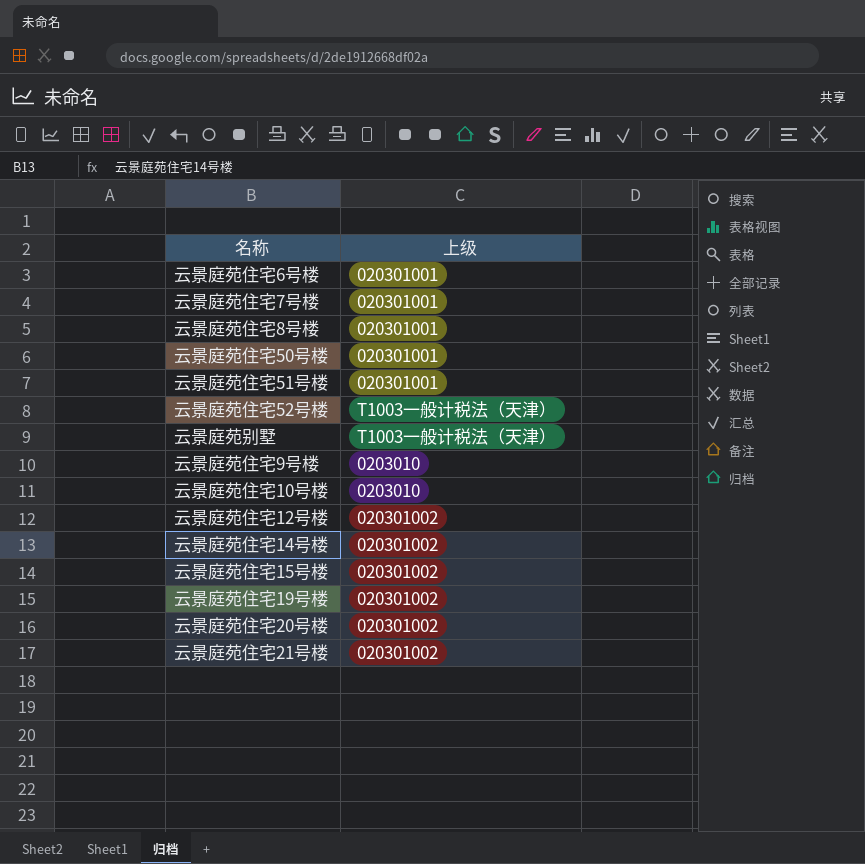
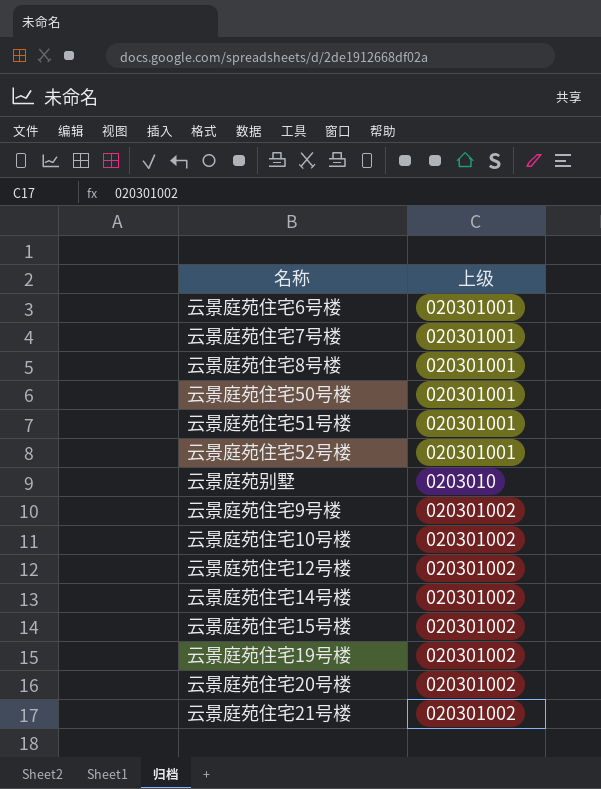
云景庭苑住宅52号楼 | 上级: T1003一般计税法（天津） -> 020301001
云景庭苑别墅 | 上级: T1003一般计税法（天津） -> 0203010
云景庭苑住宅9号楼 | 上级: 0203010 -> 020301002
云景庭苑住宅10号楼 | 上级: 0203010 -> 020301002

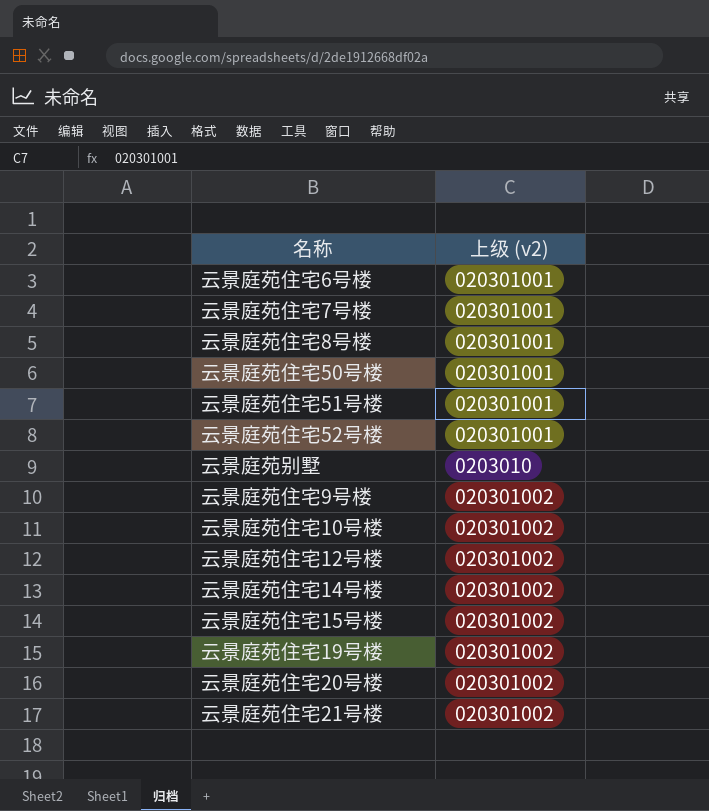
column name: 上级 -> 上级 (v2)

